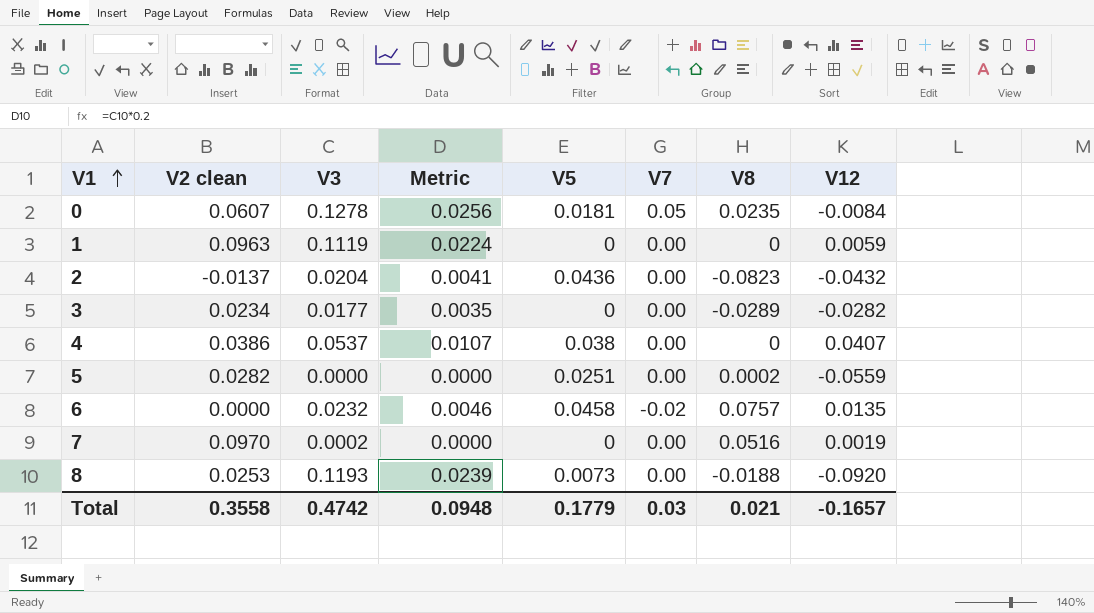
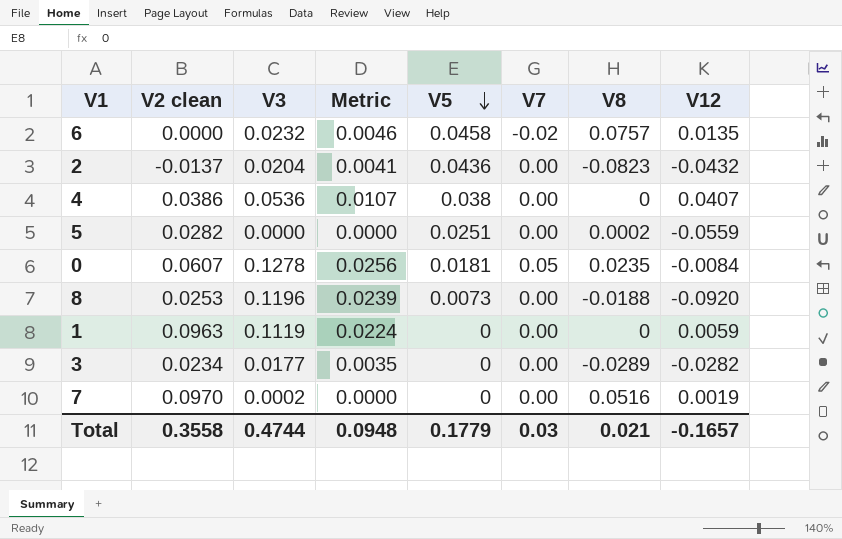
row order: V1 ascending -> V5 descending
4 | V3: 0.0537 -> 0.0536
8 | V3: 0.1193 -> 0.1196
Total | V3: 0.4742 -> 0.4744

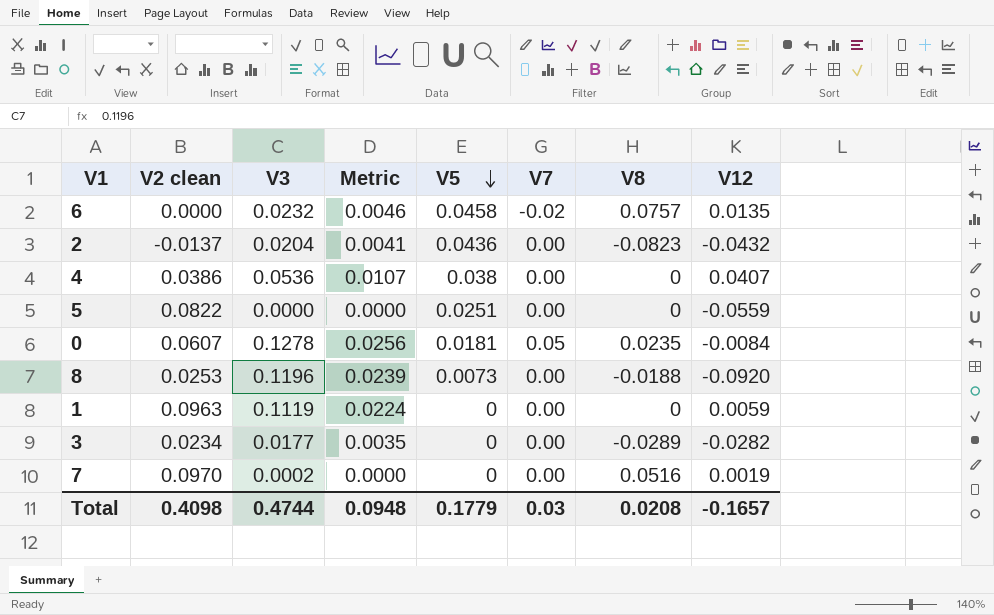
5 | V2 clean: 0.0282 -> 0.0822
5 | V8: 0.0002 -> 0
Total | V2 clean: 0.3558 -> 0.4098
Total | V8: 0.021 -> 0.0208

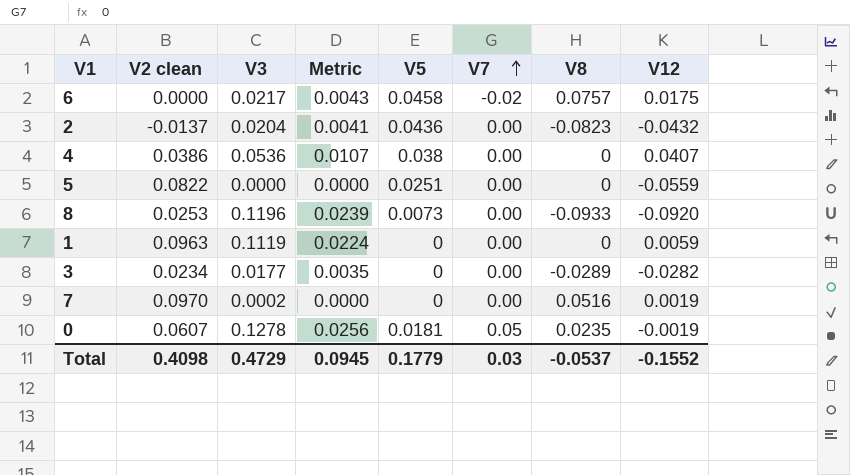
row order: V5 descending -> V7 ascending
6 | V3: 0.0232 -> 0.0217
6 | Metric: 0.0046 -> 0.0043
6 | V12: 0.0135 -> 0.0175
8 | V8: -0.0188 -> -0.0933
0 | V12: -0.0084 -> -0.0019
Total | V3: 0.4744 -> 0.4729
Total | Metric: 0.0948 -> 0.0945
Total | V8: 0.0208 -> -0.0537
Total | V12: -0.1657 -> -0.1552

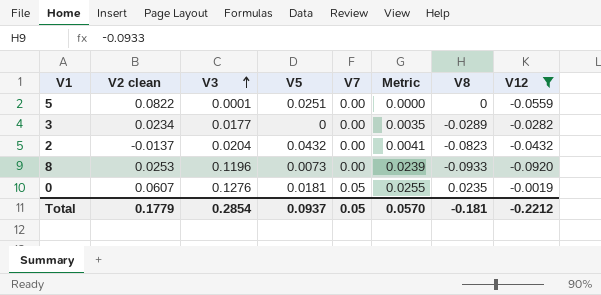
filter: none -> V12 <= -0.0019
row order: V7 ascending -> V3 ascending
column Metric | position: 4 -> 6
5 | V3: 0.0000 -> 0.0001
2 | V5: 0.0436 -> 0.0432
0 | V3: 0.1278 -> 0.1276
0 | Metric: 0.0256 -> 0.0255
Total | V2 clean: 0.4098 -> 0.1779
Total | V3: 0.4729 -> 0.2854
Total | V5: 0.1779 -> 0.0937
Total | V7: 0.03 -> 0.05
Total | Metric: 0.0945 -> 0.0570
Total | V8: -0.0537 -> -0.181
Total | V12: -0.1552 -> -0.2212

